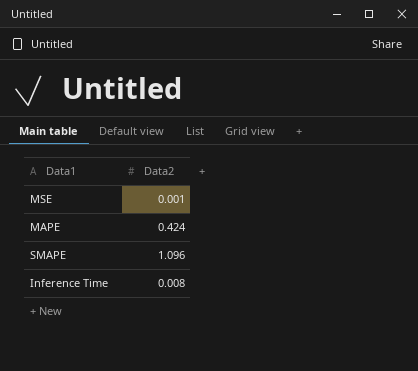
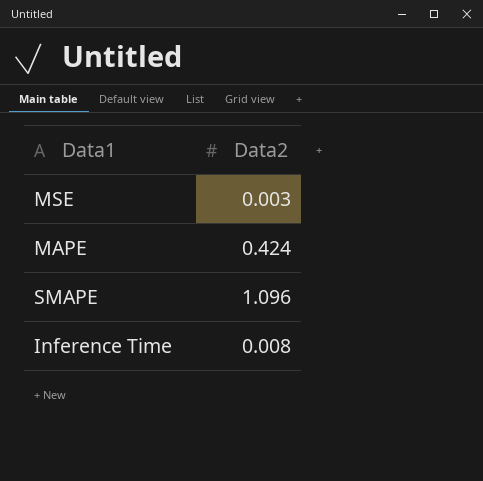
MSE | Data2: 0.001 -> 0.003

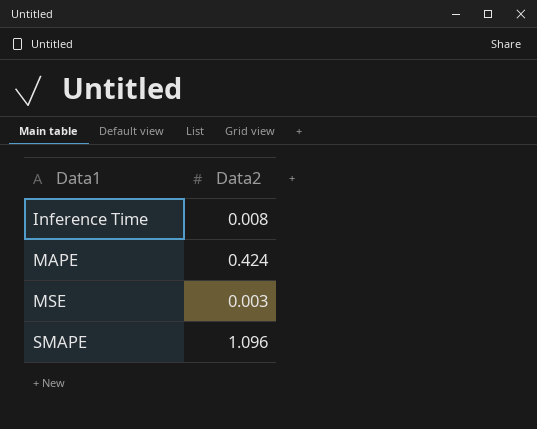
row order: none -> Data1 ascending

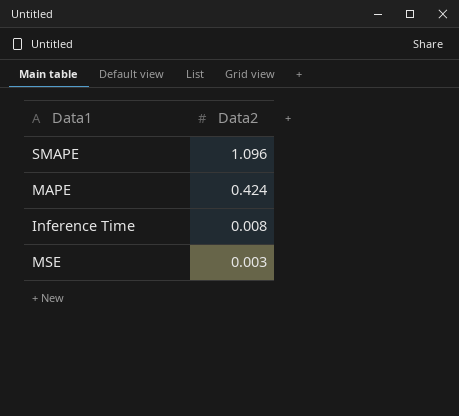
row order: Data1 ascending -> Data2 descending

